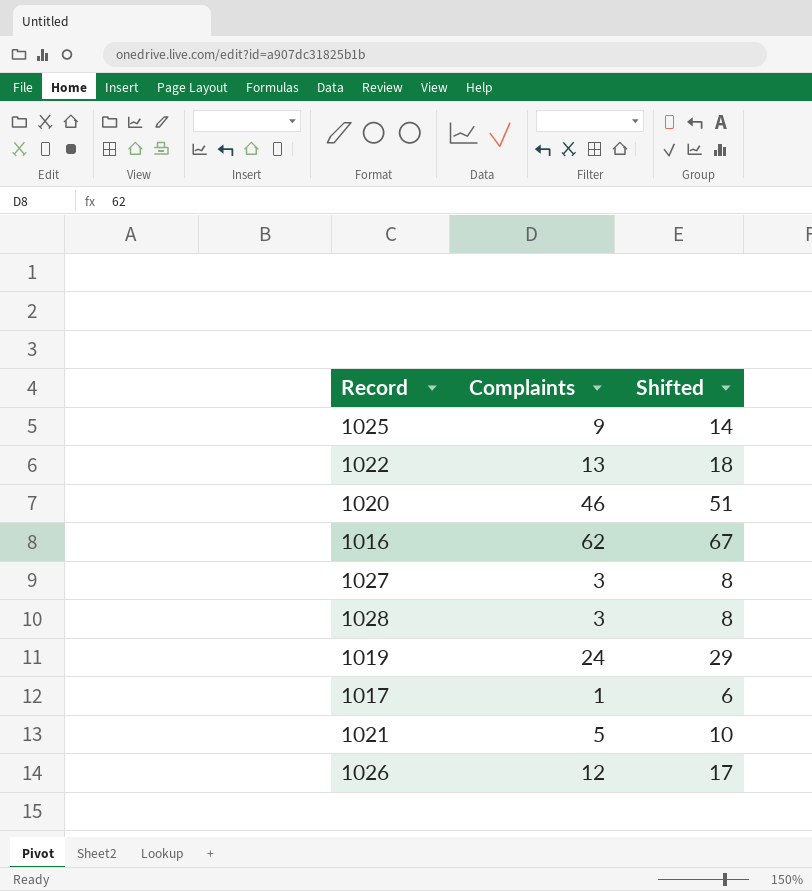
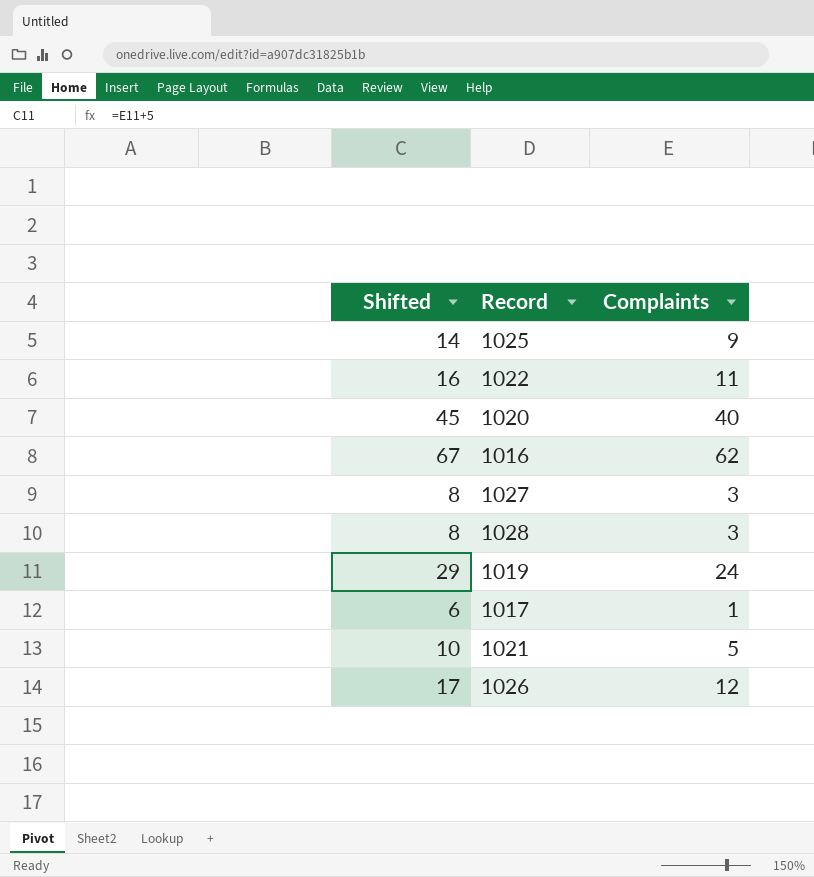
column Shifted | position: 3 -> 1
1022 | Shifted: 18 -> 16
1022 | Complaints: 13 -> 11
1020 | Shifted: 51 -> 45
1020 | Complaints: 46 -> 40

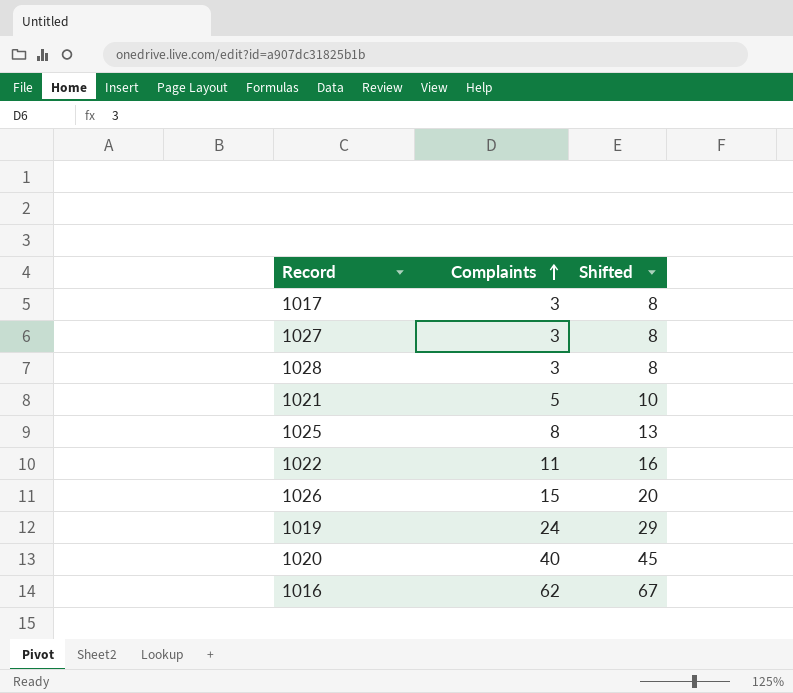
row order: none -> Complaints ascending
column Shifted | position: 1 -> 3
1017 | Complaints: 1 -> 3
1017 | Shifted: 6 -> 8
1025 | Complaints: 9 -> 8
1025 | Shifted: 14 -> 13
1026 | Complaints: 12 -> 15
1026 | Shifted: 17 -> 20

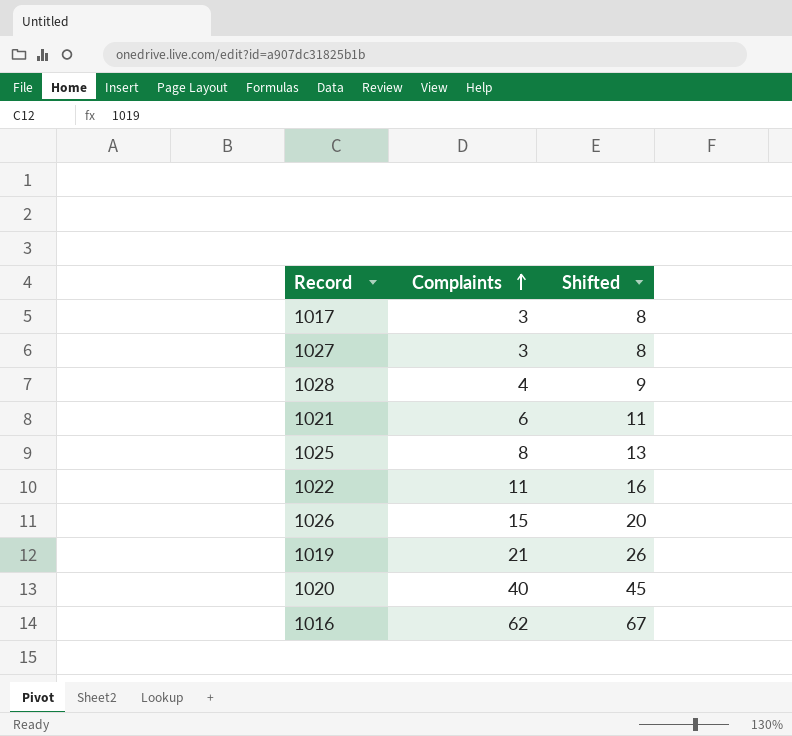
1028 | Complaints: 3 -> 4
1028 | Shifted: 8 -> 9
1021 | Complaints: 5 -> 6
1021 | Shifted: 10 -> 11
1019 | Complaints: 24 -> 21
1019 | Shifted: 29 -> 26

